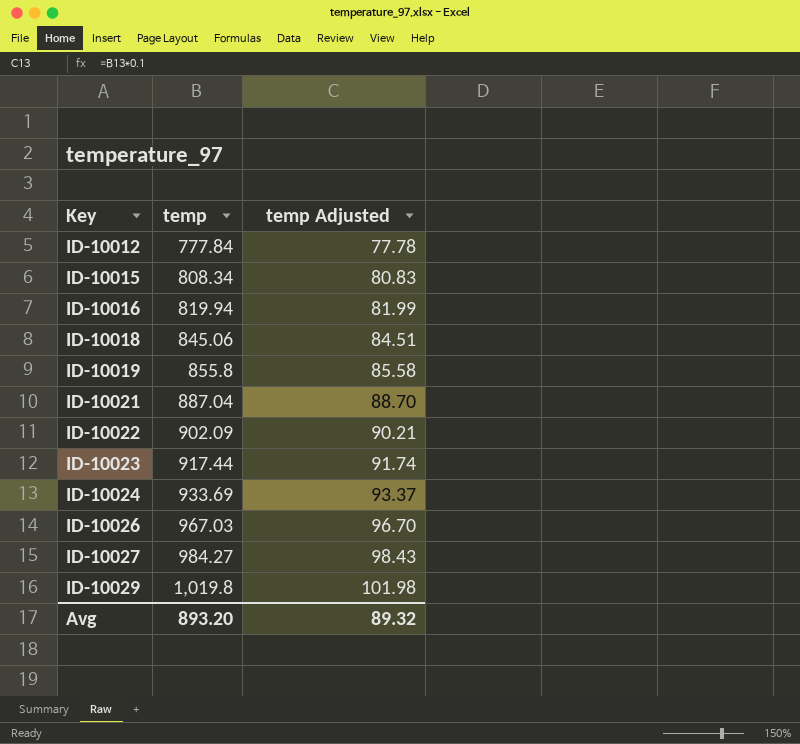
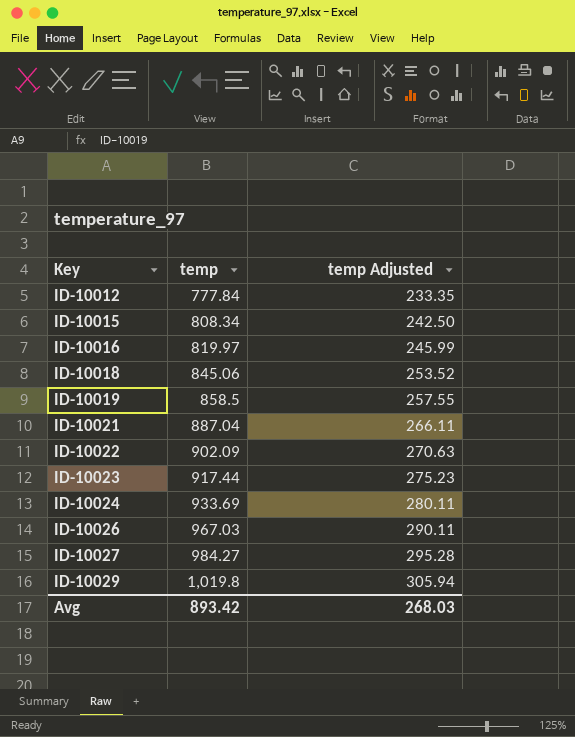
column temp Adjusted | formula: [temp] * 0.1 -> [temp] * 0.3
ID-10016 | temp: 819.94 -> 819.97
ID-10019 | temp: 855.8 -> 858.5
Avg | temp: 893.20 -> 893.42
Avg | temp Adjusted: 89.32 -> 268.03

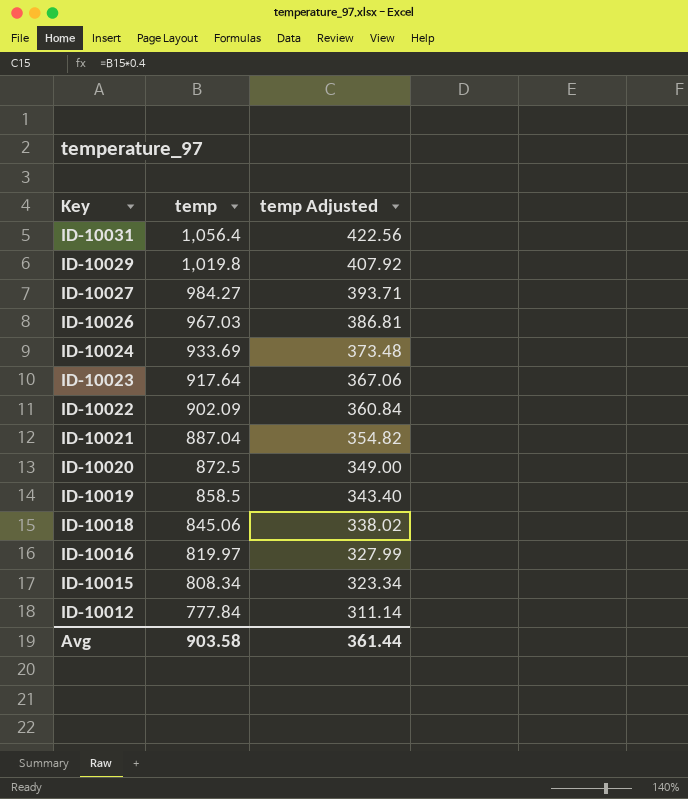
row order: Key ascending -> Key descending
column temp Adjusted | formula: [temp] * 0.3 -> [temp] * 0.4
row ID-10031: none -> 1,056.4 | 422.56
ID-10023 | temp: 917.44 -> 917.64
row ID-10020: none -> 872.5 | 349.00
Avg | temp: 893.42 -> 903.58
Avg | temp Adjusted: 268.03 -> 361.44

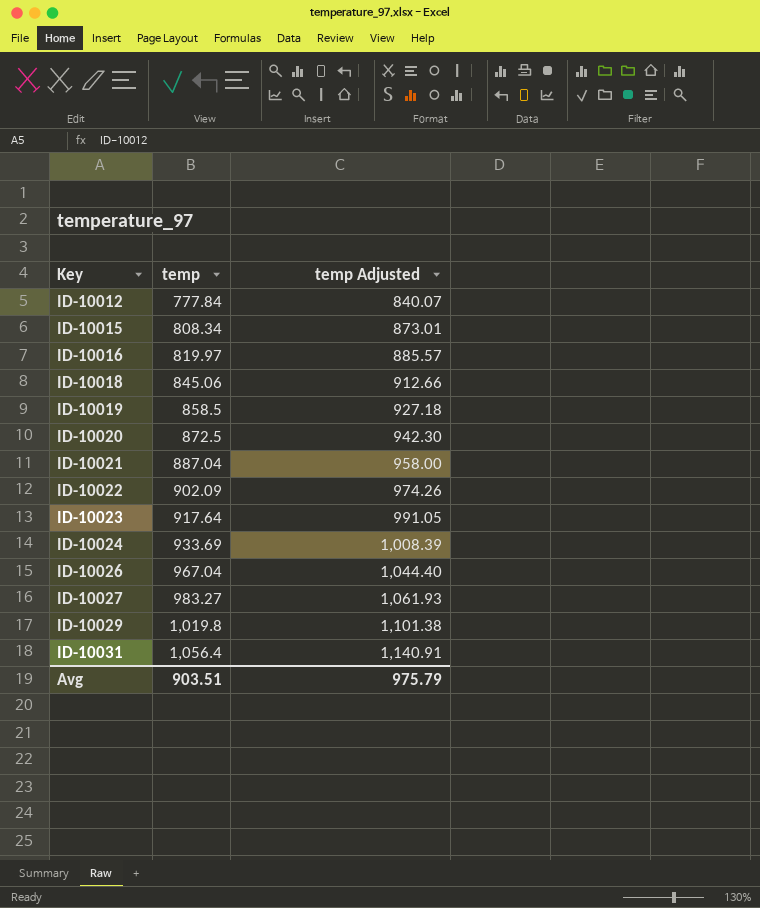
row order: Key descending -> Key ascending
column temp Adjusted | formula: [temp] * 0.4 -> [temp] * 1.08
ID-10026 | temp: 967.03 -> 967.04
ID-10027 | temp: 984.27 -> 983.27
Avg | temp: 903.58 -> 903.51
Avg | temp Adjusted: 361.44 -> 975.79

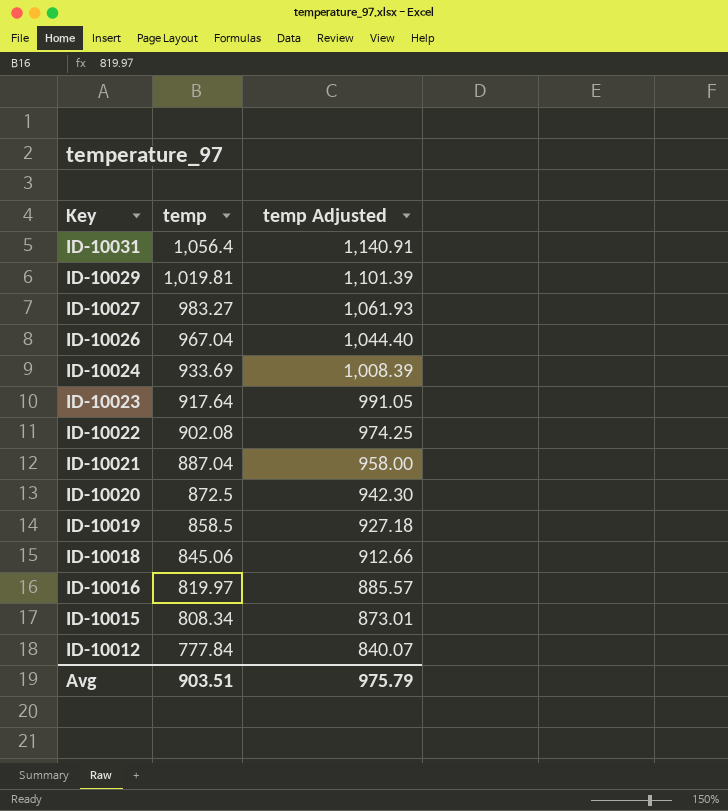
row order: Key ascending -> Key descending
ID-10029 | temp: 1,019.8 -> 1,019.81
ID-10029 | temp Adjusted: 1,101.38 -> 1,101.39
ID-10022 | temp: 902.09 -> 902.08
ID-10022 | temp Adjusted: 974.26 -> 974.25

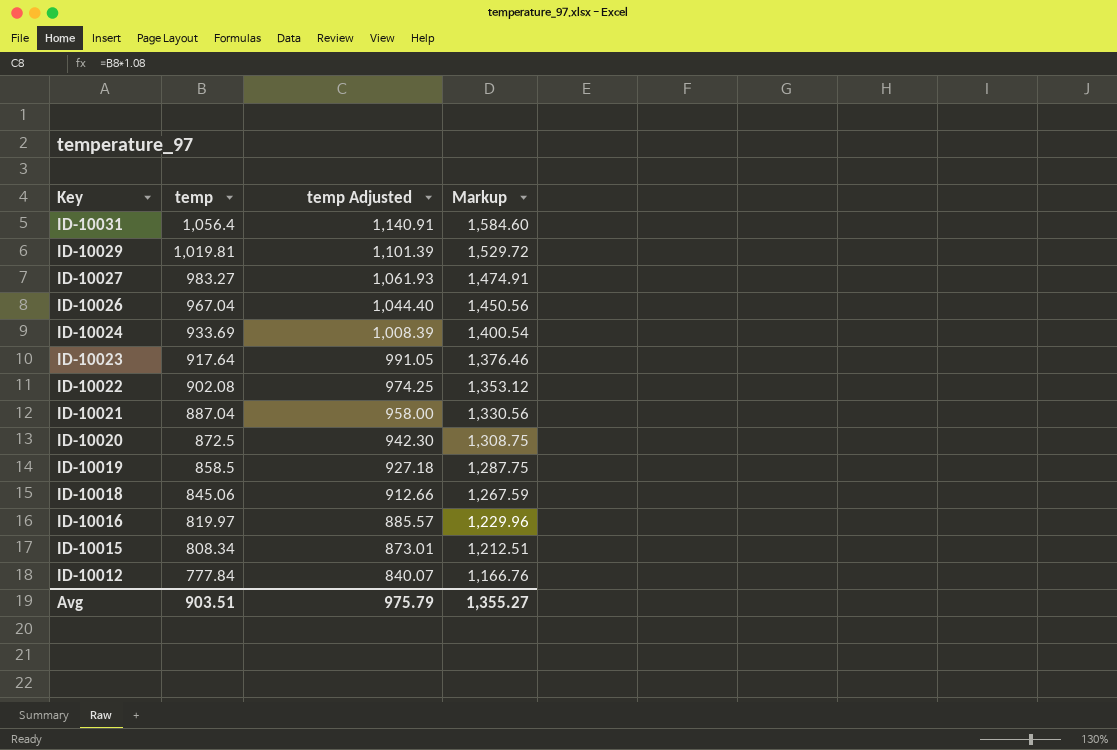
column Markup | formula: none -> [temp] * 1.5

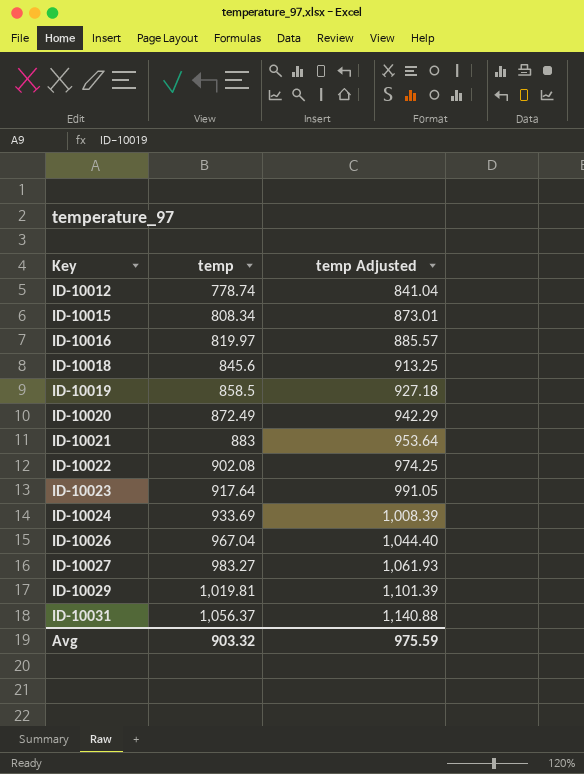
row order: Key descending -> Key ascending
column Markup | formula: [temp] * 1.5 -> none
ID-10012 | temp: 777.84 -> 778.74
ID-10012 | temp Adjusted: 840.07 -> 841.04
ID-10018 | temp: 845.06 -> 845.6
ID-10018 | temp Adjusted: 912.66 -> 913.25
ID-10020 | temp: 872.5 -> 872.49
ID-10020 | temp Adjusted: 942.30 -> 942.29
ID-10021 | temp: 887.04 -> 883
ID-10021 | temp Adjusted: 958.00 -> 953.64
ID-10031 | temp: 1,056.4 -> 1,056.37
ID-10031 | temp Adjusted: 1,140.91 -> 1,140.88
Avg | temp: 903.51 -> 903.32
Avg | temp Adjusted: 975.79 -> 975.59

